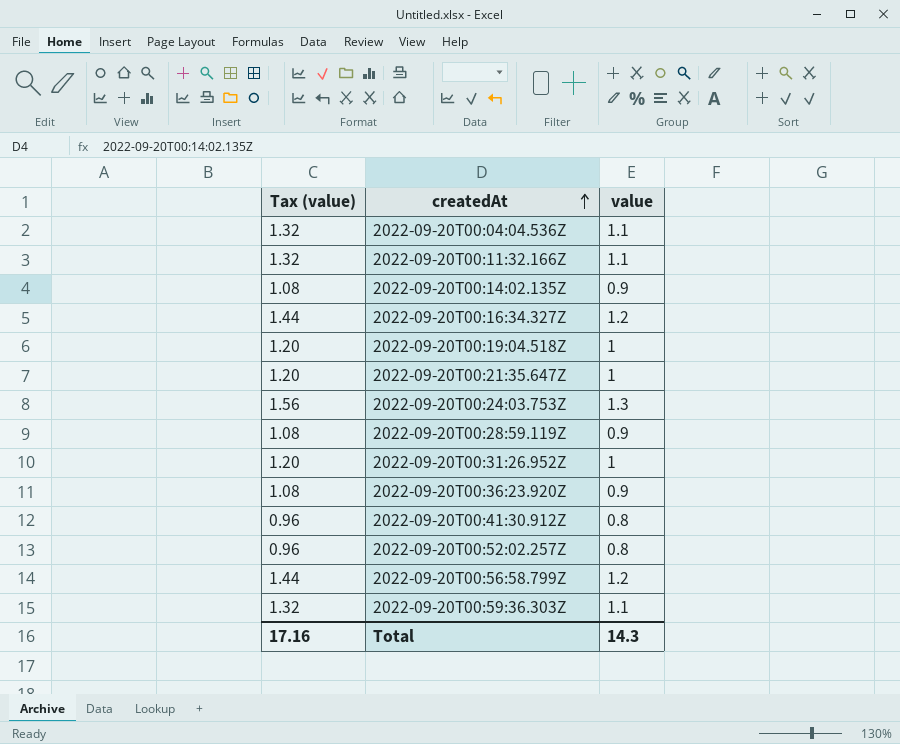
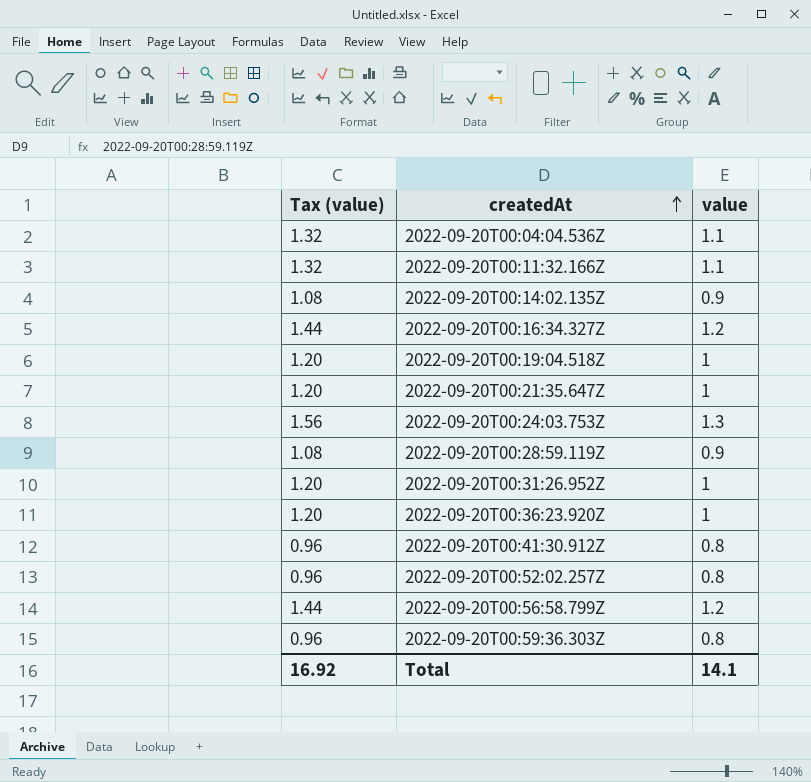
2022-09-20T00:36:23.920Z | Tax (value): 1.08 -> 1.20
2022-09-20T00:36:23.920Z | value: 0.9 -> 1
2022-09-20T00:59:36.303Z | Tax (value): 1.32 -> 0.96
2022-09-20T00:59:36.303Z | value: 1.1 -> 0.8
Total | Tax (value): 17.16 -> 16.92
Total | value: 14.3 -> 14.1

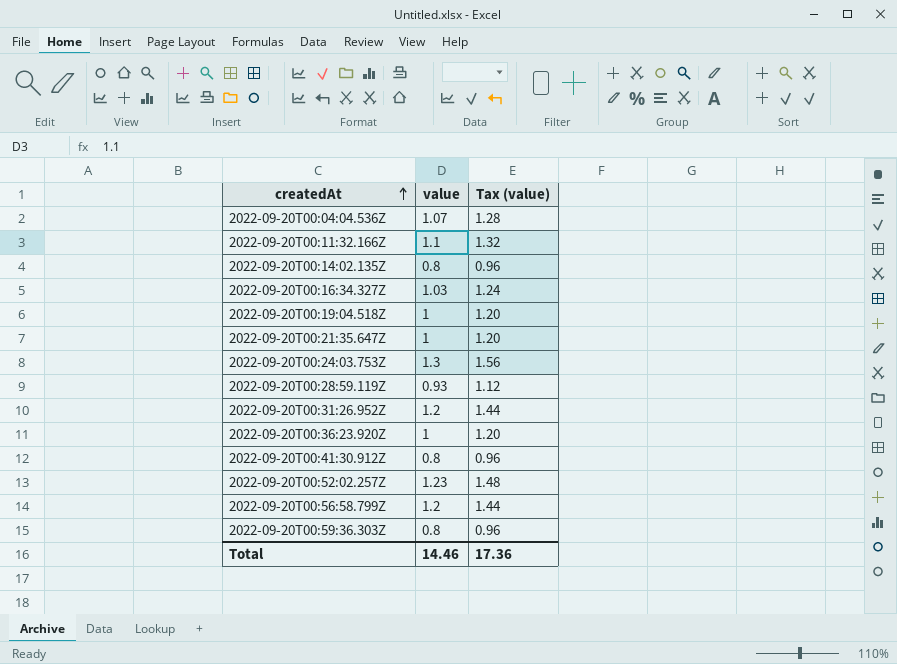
column Tax (value) | position: 1 -> 3
2022-09-20T00:04:04.536Z | value: 1.1 -> 1.07
2022-09-20T00:04:04.536Z | Tax (value): 1.32 -> 1.28
2022-09-20T00:14:02.135Z | value: 0.9 -> 0.8
2022-09-20T00:14:02.135Z | Tax (value): 1.08 -> 0.96
2022-09-20T00:16:34.327Z | value: 1.2 -> 1.03
2022-09-20T00:16:34.327Z | Tax (value): 1.44 -> 1.24
2022-09-20T00:28:59.119Z | value: 0.9 -> 0.93
2022-09-20T00:28:59.119Z | Tax (value): 1.08 -> 1.12
2022-09-20T00:31:26.952Z | value: 1 -> 1.2
2022-09-20T00:31:26.952Z | Tax (value): 1.20 -> 1.44
2022-09-20T00:52:02.257Z | value: 0.8 -> 1.23
2022-09-20T00:52:02.257Z | Tax (value): 0.96 -> 1.48
Total | value: 14.1 -> 14.46
Total | Tax (value): 16.92 -> 17.36

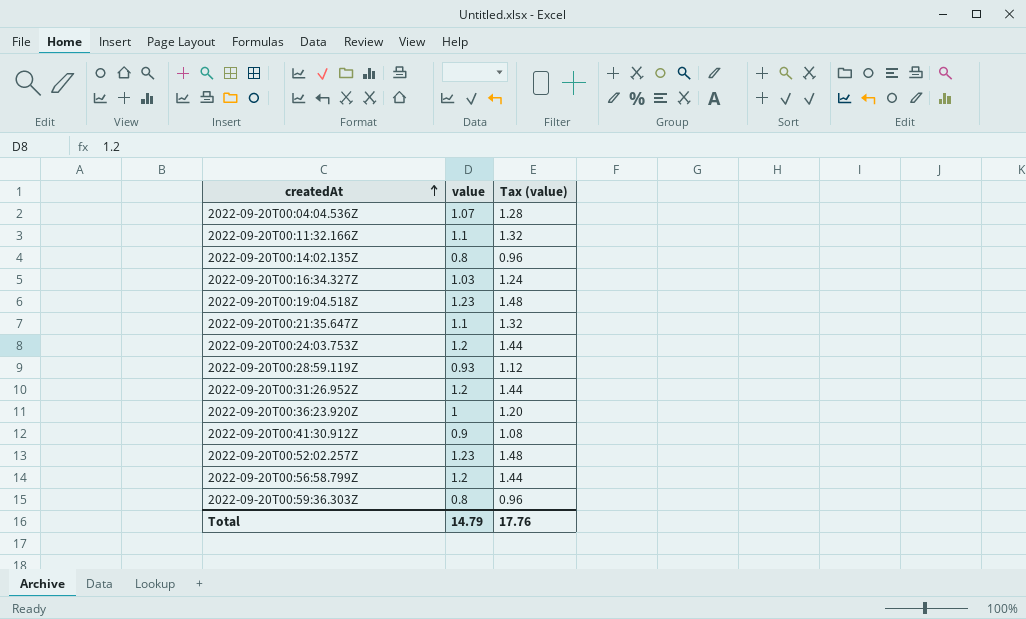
2022-09-20T00:19:04.518Z | value: 1 -> 1.23
2022-09-20T00:19:04.518Z | Tax (value): 1.20 -> 1.48
2022-09-20T00:21:35.647Z | value: 1 -> 1.1
2022-09-20T00:21:35.647Z | Tax (value): 1.20 -> 1.32
2022-09-20T00:24:03.753Z | value: 1.3 -> 1.2
2022-09-20T00:24:03.753Z | Tax (value): 1.56 -> 1.44
2022-09-20T00:41:30.912Z | value: 0.8 -> 0.9
2022-09-20T00:41:30.912Z | Tax (value): 0.96 -> 1.08
Total | value: 14.46 -> 14.79
Total | Tax (value): 17.36 -> 17.76

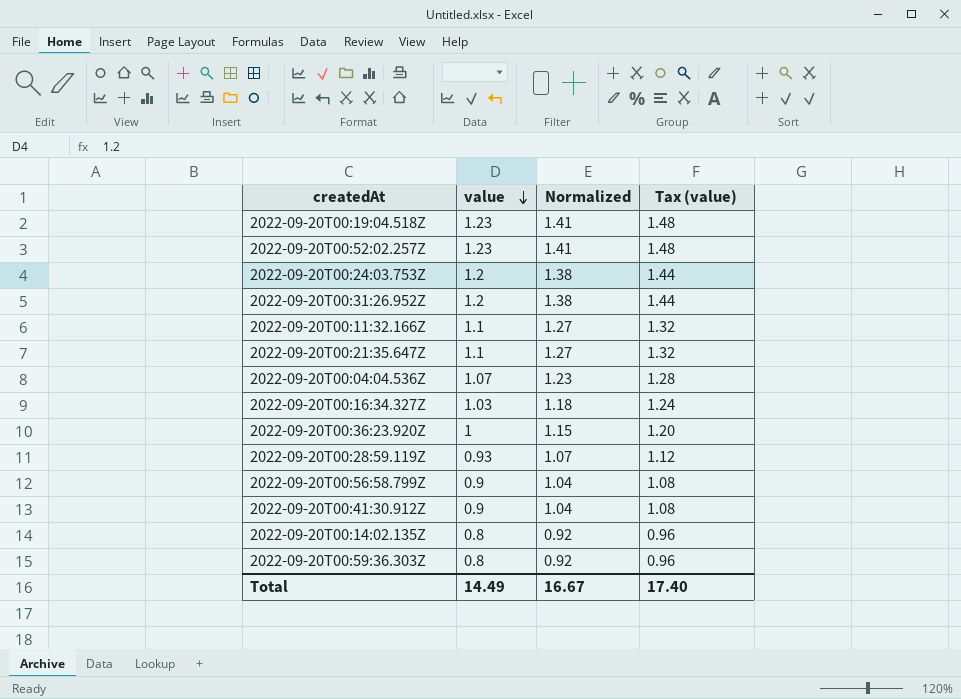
row order: createdAt ascending -> value descending
column Normalized | formula: none -> [value] * 1.15
2022-09-20T00:56:58.799Z | value: 1.2 -> 0.9
2022-09-20T00:56:58.799Z | Tax (value): 1.44 -> 1.08
Total | value: 14.79 -> 14.49
Total | Tax (value): 17.76 -> 17.40

